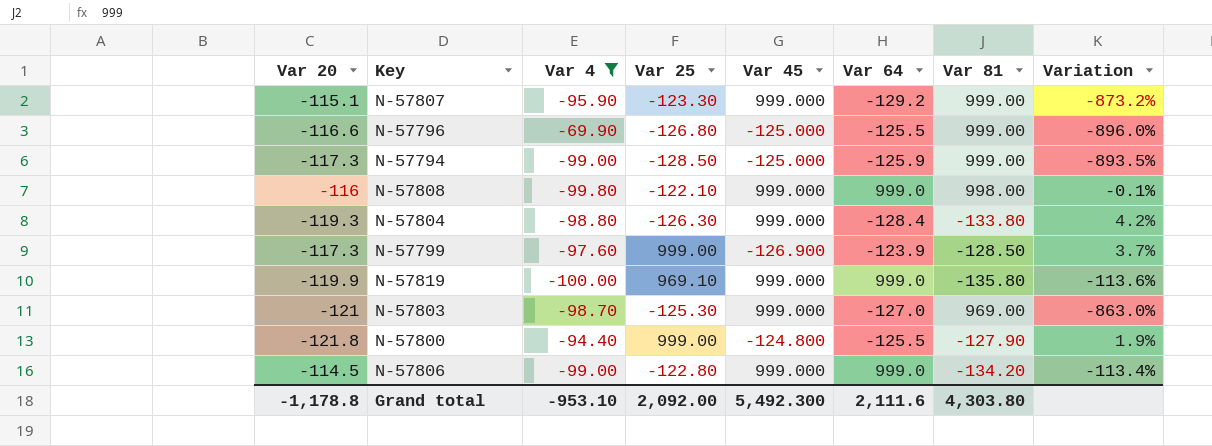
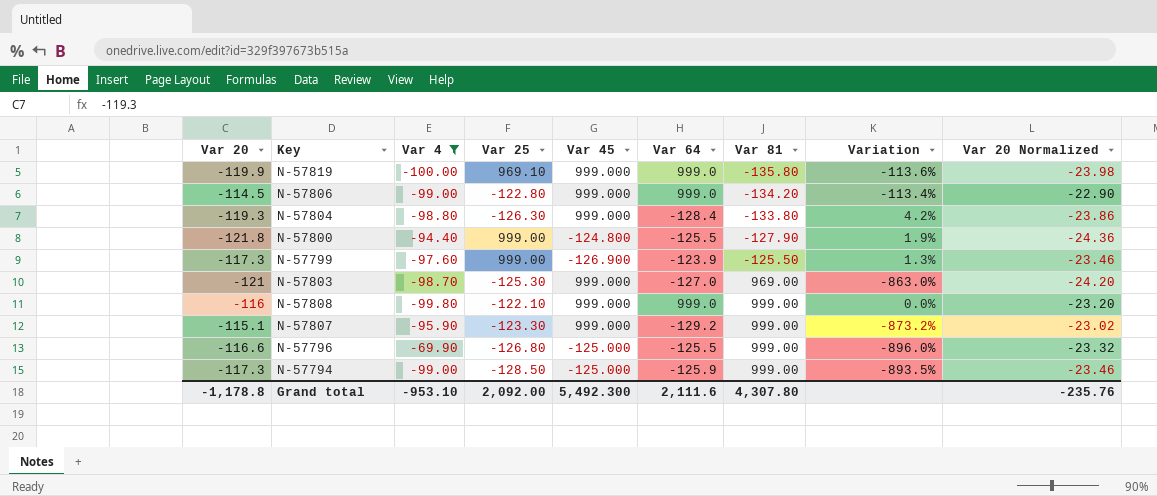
row order: none -> Var 81 ascending
column Var 20 Normalized | formula: none -> [Var 20] * 0.2
N-57799 | Var 81: -128.50 -> -125.50
N-57799 | Variation: 3.7% -> 1.3%
N-57808 | Var 81: 998.00 -> 999.00
N-57808 | Variation: -0.1% -> 0.0%
Grand total | Var 81: 4,303.80 -> 4,307.80

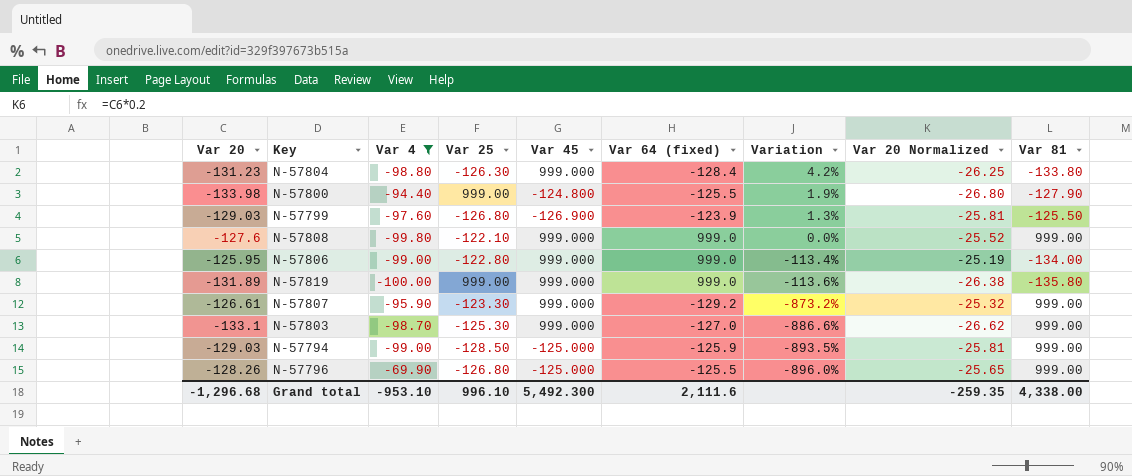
row order: Var 81 ascending -> Variation descending
column name: Var 64 -> Var 64 (fixed)
column Var 81 | position: 7 -> 9
N-57804 | Var 20: -119.3 -> -131.23
N-57804 | Var 20 Normalized: -23.86 -> -26.25
N-57800 | Var 20: -121.8 -> -133.98
N-57800 | Var 20 Normalized: -24.36 -> -26.80
N-57799 | Var 20: -117.3 -> -129.03
N-57799 | Var 25: 999.00 -> -126.80
N-57799 | Var 20 Normalized: -23.46 -> -25.81
N-57808 | Var 20: -116 -> -127.6
N-57808 | Var 20 Normalized: -23.20 -> -25.52
N-57806 | Var 20: -114.5 -> -125.95
N-57806 | Var 20 Normalized: -22.90 -> -25.19
N-57806 | Var 81: -134.20 -> -134.00
N-57819 | Var 20: -119.9 -> -131.89
N-57819 | Var 25: 969.10 -> 999.00
N-57819 | Var 20 Normalized: -23.98 -> -26.38
N-57807 | Var 20: -115.1 -> -126.61
N-57807 | Var 20 Normalized: -23.02 -> -25.32
N-57803 | Var 20: -121 -> -133.1
N-57803 | Variation: -863.0% -> -886.6%
N-57803 | Var 20 Normalized: -24.20 -> -26.62
N-57803 | Var 81: 969.00 -> 999.00
N-57794 | Var 20: -117.3 -> -129.03
N-57794 | Var 20 Normalized: -23.46 -> -25.81
N-57796 | Var 20: -116.6 -> -128.26
N-57796 | Var 20 Normalized: -23.32 -> -25.65
Grand total | Var 20: -1,178.8 -> -1,296.68
Grand total | Var 25: 2,092.00 -> 996.10
Grand total | Var 20 Normalized: -235.76 -> -259.35
Grand total | Var 81: 4,307.80 -> 4,338.00

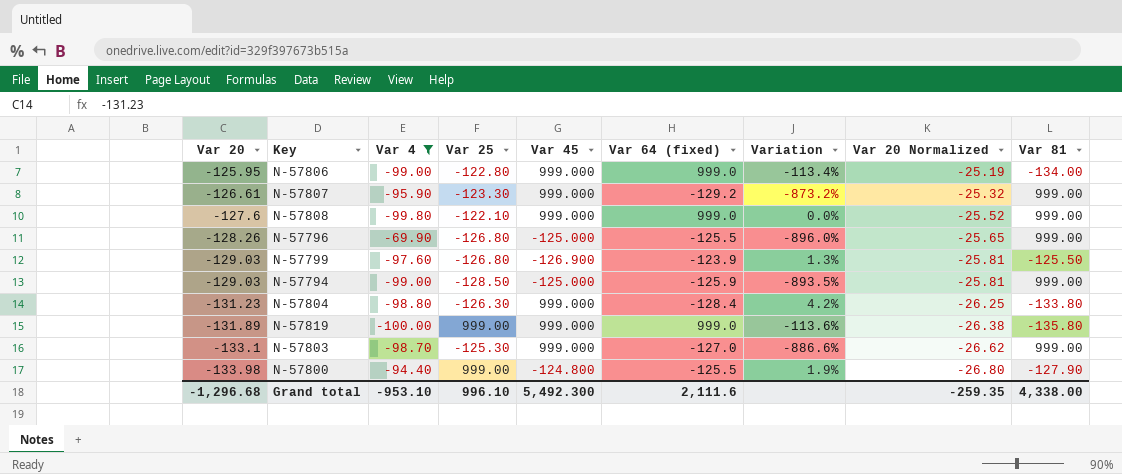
row order: Variation descending -> Var 20 descending

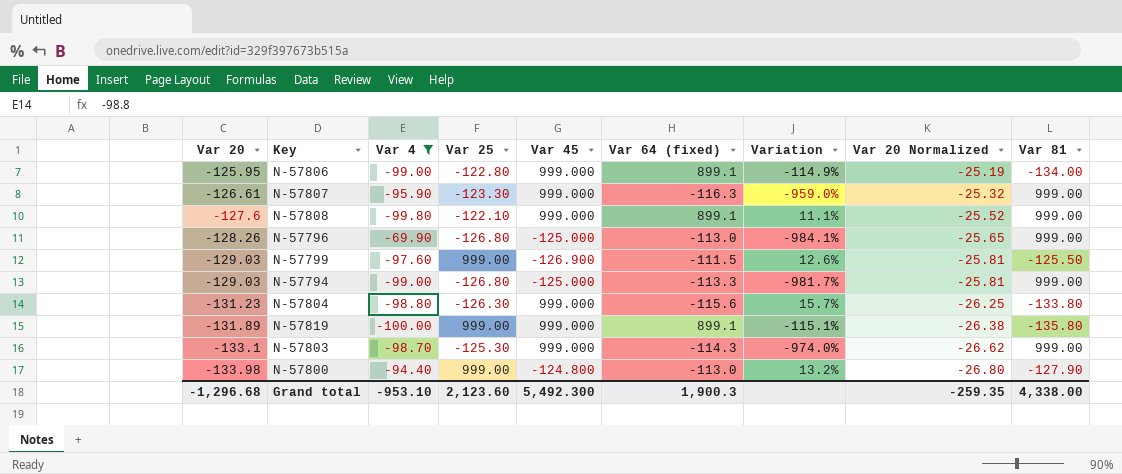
N-57806 | Var 64 (fixed): 999.0 -> 899.1
N-57806 | Variation: -113.4% -> -114.9%
N-57807 | Var 64 (fixed): -129.2 -> -116.3
N-57807 | Variation: -873.2% -> -959.0%
N-57808 | Var 64 (fixed): 999.0 -> 899.1
N-57808 | Variation: 0.0% -> 11.1%
N-57796 | Var 64 (fixed): -125.5 -> -113.0
N-57796 | Variation: -896.0% -> -984.1%
N-57799 | Var 25: -126.80 -> 999.00
N-57799 | Var 64 (fixed): -123.9 -> -111.5
N-57799 | Variation: 1.3% -> 12.6%
N-57794 | Var 25: -128.50 -> -126.80
N-57794 | Var 64 (fixed): -125.9 -> -113.3
N-57794 | Variation: -893.5% -> -981.7%
N-57804 | Var 64 (fixed): -128.4 -> -115.6
N-57804 | Variation: 4.2% -> 15.7%
N-57819 | Var 64 (fixed): 999.0 -> 899.1
N-57819 | Variation: -113.6% -> -115.1%
N-57803 | Var 64 (fixed): -127.0 -> -114.3
N-57803 | Variation: -886.6% -> -974.0%
N-57800 | Var 64 (fixed): -125.5 -> -113.0
N-57800 | Variation: 1.9% -> 13.2%
Grand total | Var 25: 996.10 -> 2,123.60
Grand total | Var 64 (fixed): 2,111.6 -> 1,900.3

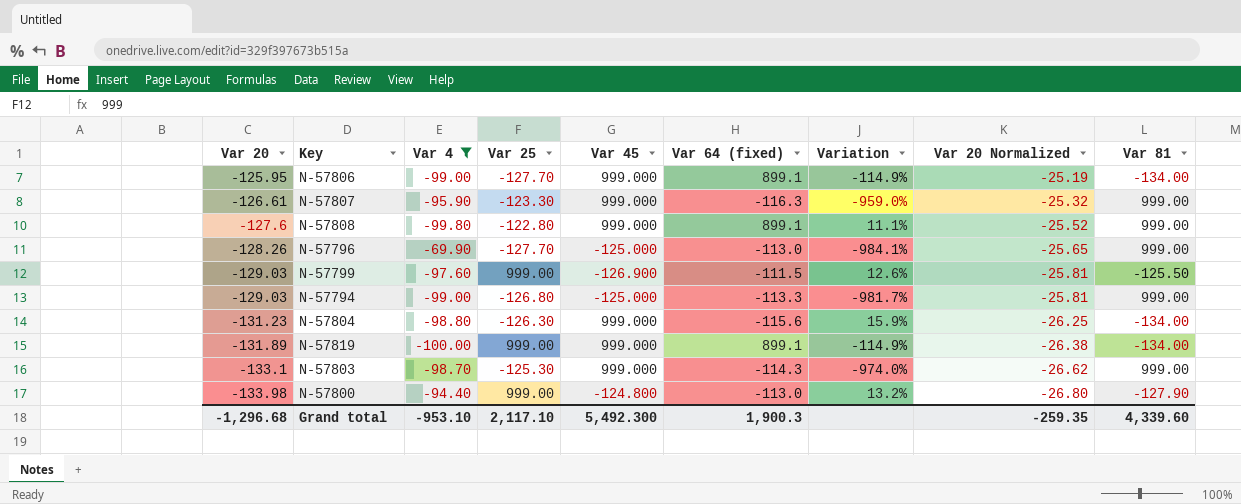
N-57806 | Var 25: -122.80 -> -127.70
N-57808 | Var 25: -122.10 -> -122.80
N-57796 | Var 25: -126.80 -> -127.70
N-57804 | Variation: 15.7% -> 15.9%
N-57804 | Var 81: -133.80 -> -134.00
N-57819 | Variation: -115.1% -> -114.9%
N-57819 | Var 81: -135.80 -> -134.00
Grand total | Var 25: 2,123.60 -> 2,117.10
Grand total | Var 81: 4,338.00 -> 4,339.60

